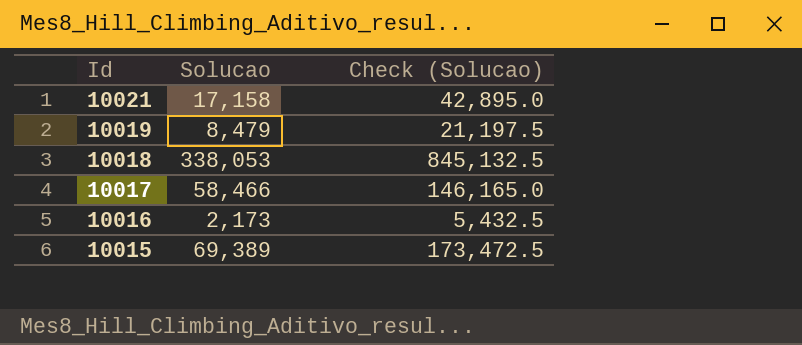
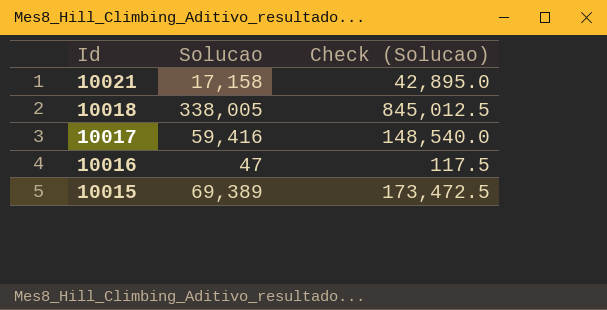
row 10019: 8,479 | 21,197.5 -> none
10018 | Solucao: 338,053 -> 338,005
10018 | Check (Solucao): 845,132.5 -> 845,012.5
10017 | Solucao: 58,466 -> 59,416
10017 | Check (Solucao): 146,165.0 -> 148,540.0
10016 | Solucao: 2,173 -> 47
10016 | Check (Solucao): 5,432.5 -> 117.5

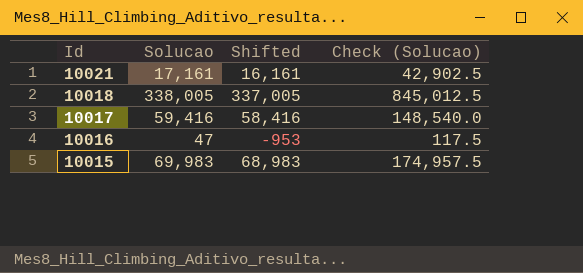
column Shifted | formula: none -> [Solucao] - 1000
10021 | Solucao: 17,158 -> 17,161
10021 | Check (Solucao): 42,895.0 -> 42,902.5
10015 | Solucao: 69,389 -> 69,983
10015 | Check (Solucao): 173,472.5 -> 174,957.5

